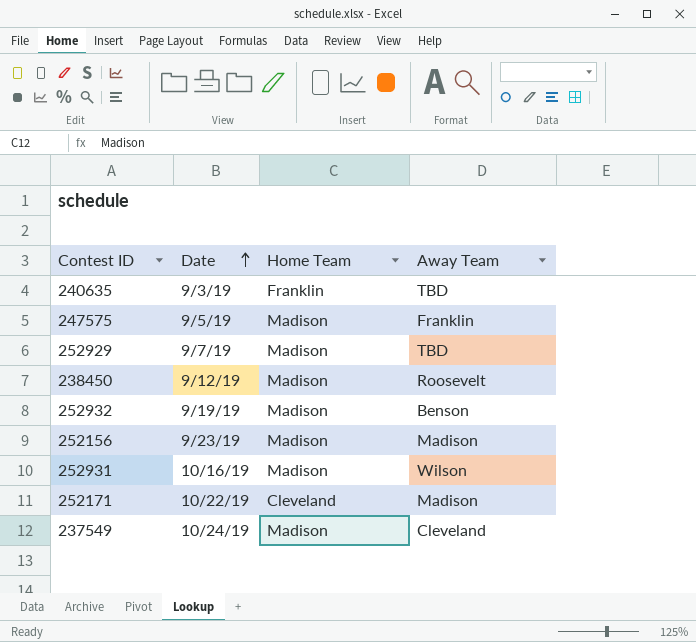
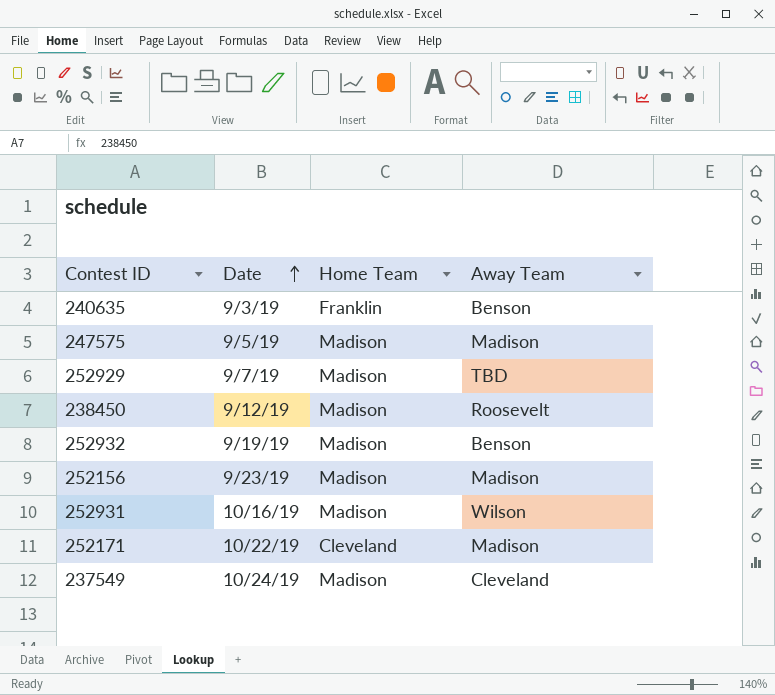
240635 | Away Team: TBD -> Benson
247575 | Away Team: Franklin -> Madison

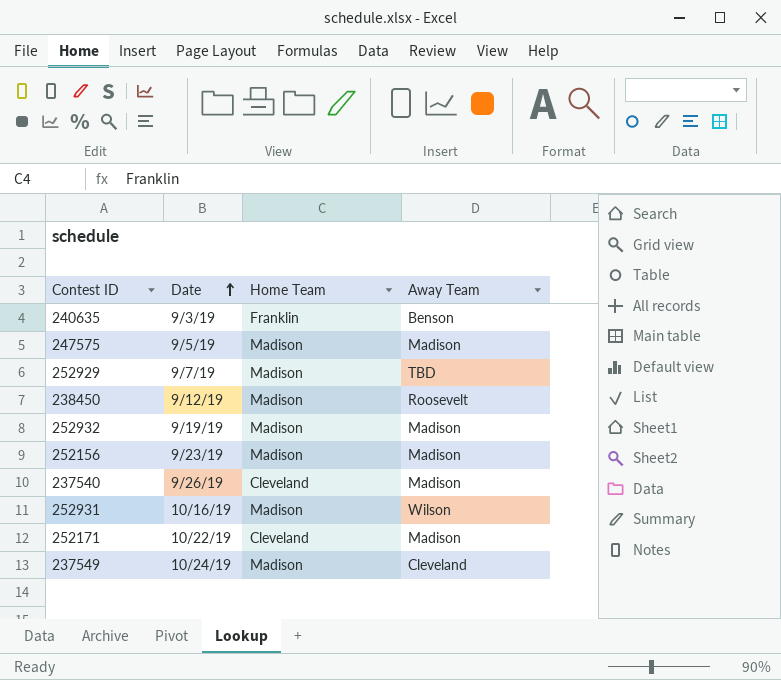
252932 | Away Team: Benson -> Madison
row 237540: none -> 9/26/19 | Cleveland | Madison

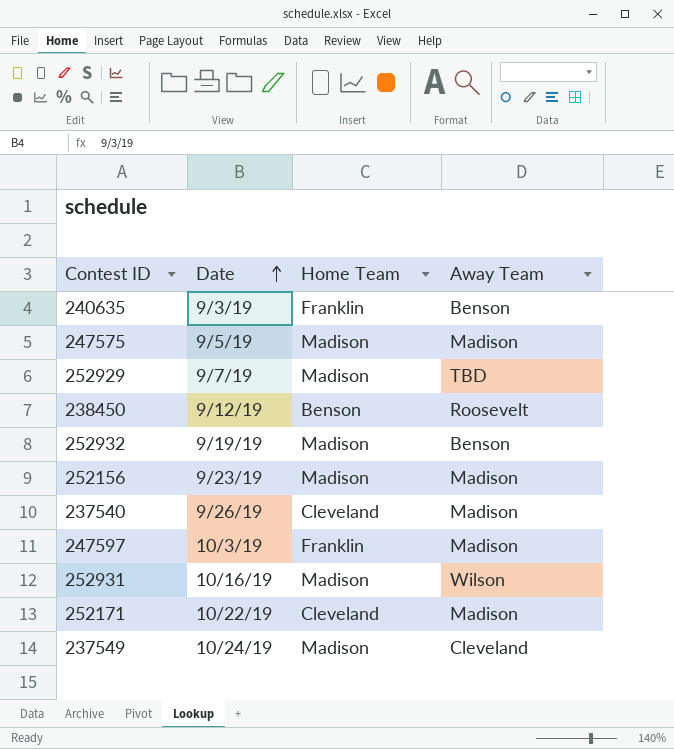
238450 | Home Team: Madison -> Benson
252932 | Away Team: Madison -> Benson
row 247597: none -> 10/3/19 | Franklin | Madison

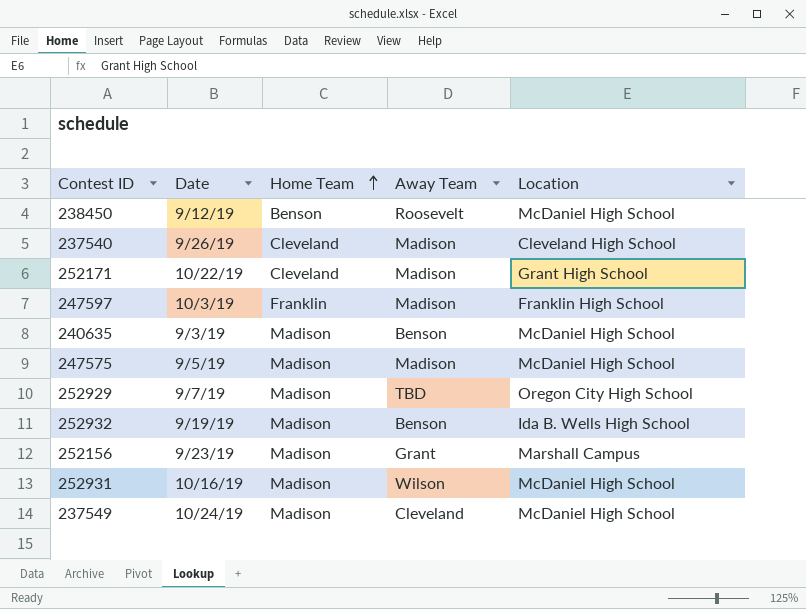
row order: Date ascending -> Home Team ascending
column Location | position: none -> 5
240635 | Home Team: Franklin -> Madison
252156 | Away Team: Madison -> Grant

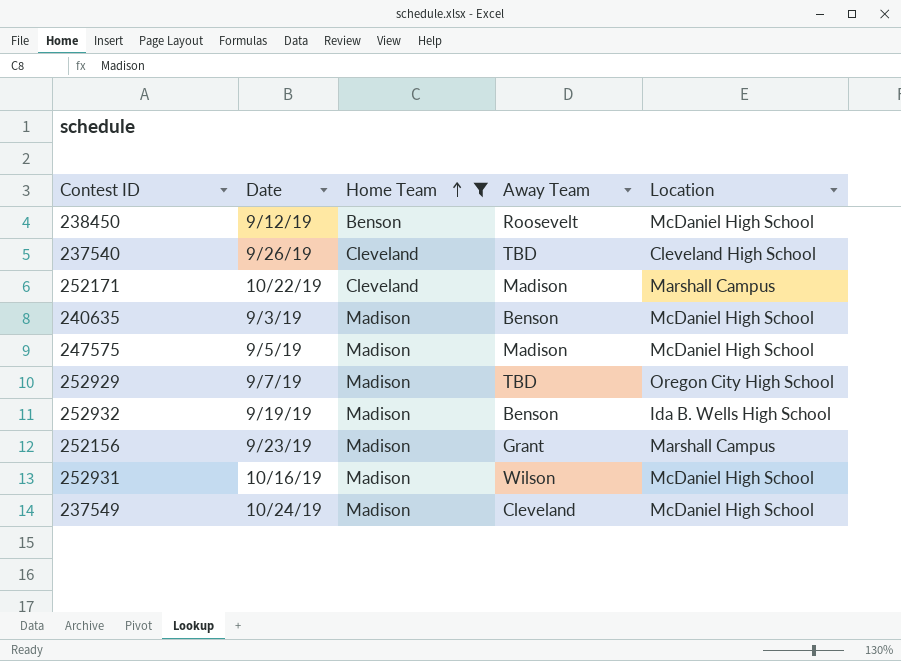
filter: none -> Home Team != Franklin
237540 | Away Team: Madison -> TBD
252171 | Location: Grant High School -> Marshall Campus

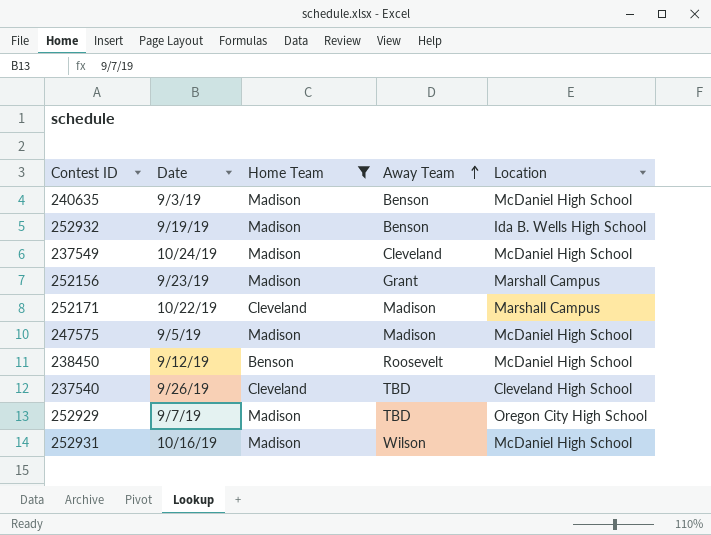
row order: Home Team ascending -> Away Team ascending

